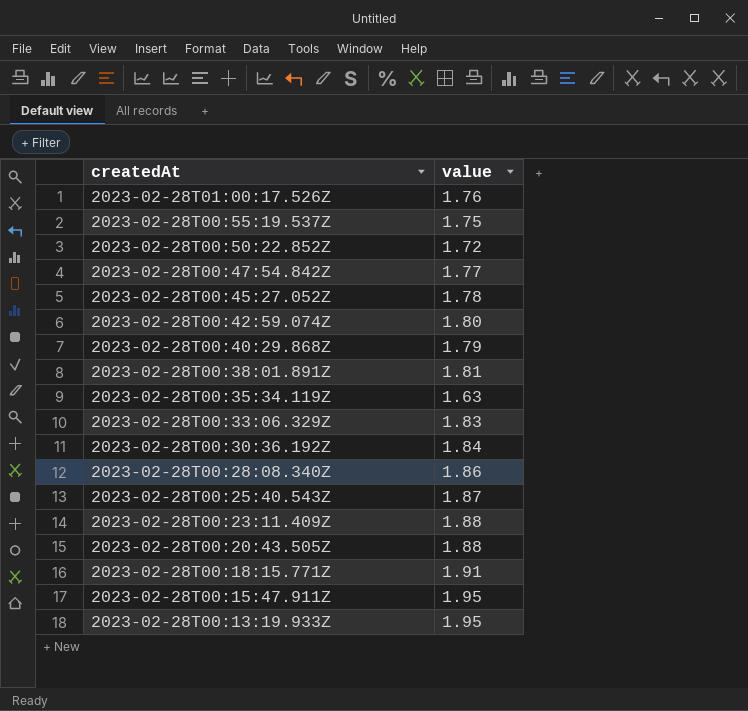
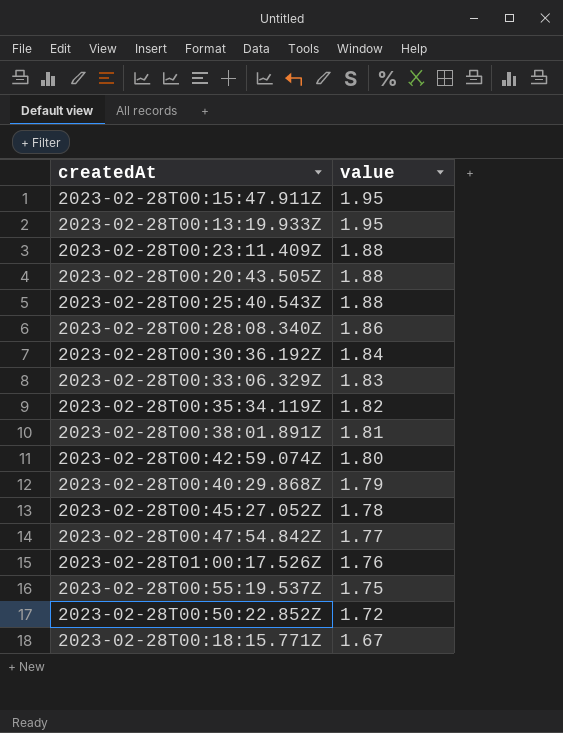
row order: createdAt descending -> value descending
2023-02-28T00:25:40.543Z | value: 1.87 -> 1.88
2023-02-28T00:35:34.119Z | value: 1.63 -> 1.82
2023-02-28T00:18:15.771Z | value: 1.91 -> 1.67

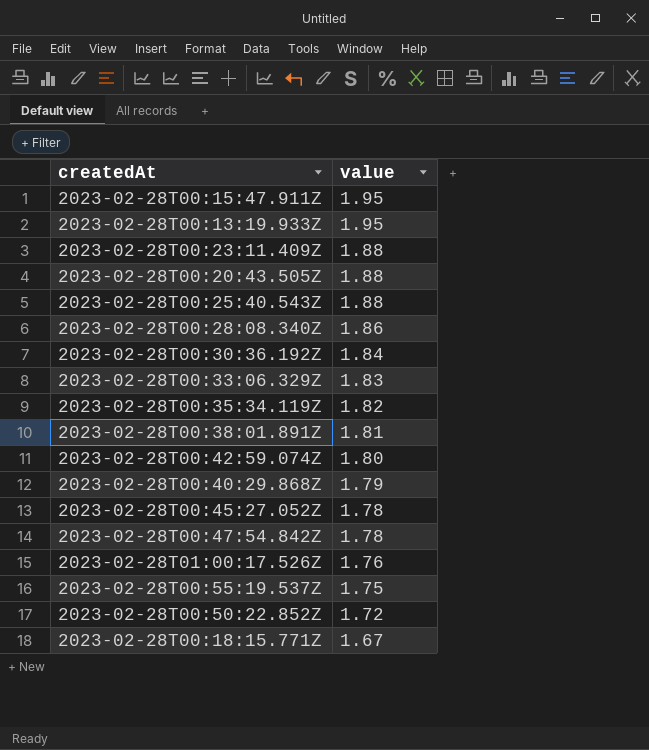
2023-02-28T00:47:54.842Z | value: 1.77 -> 1.78

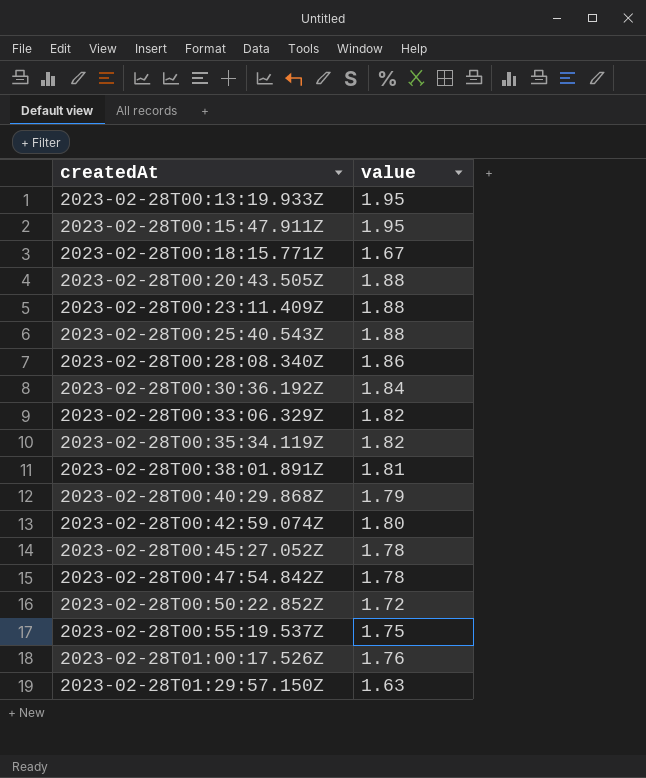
row order: value descending -> createdAt ascending
2023-02-28T00:33:06.329Z | value: 1.83 -> 1.82
row 2023-02-28T01:29:57.150Z: none -> 1.63

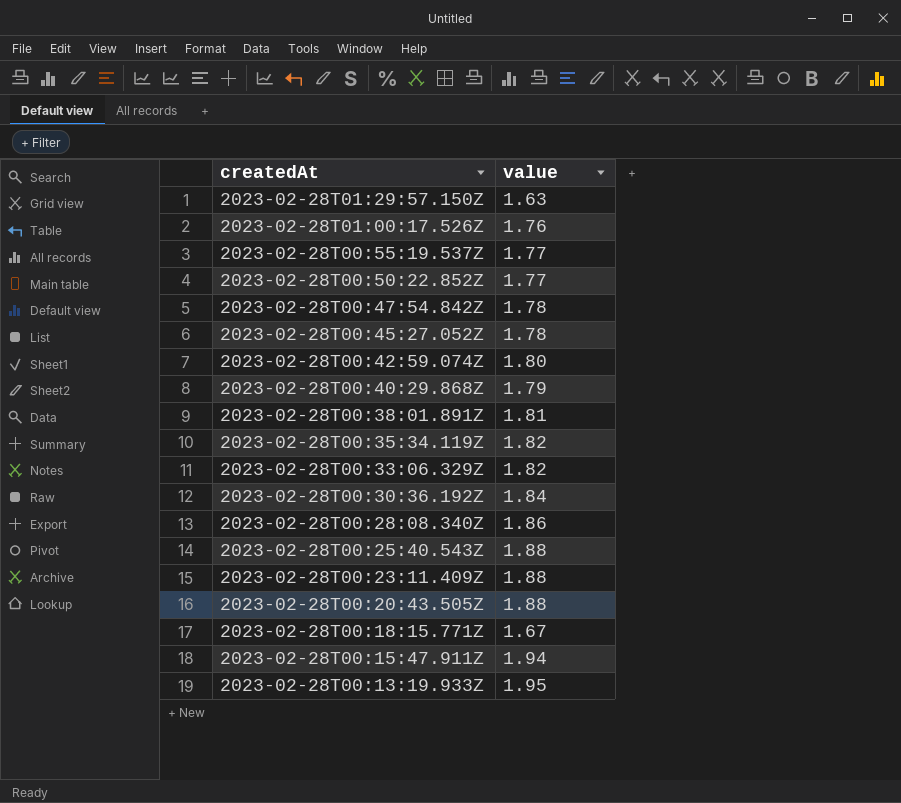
row order: createdAt ascending -> createdAt descending
2023-02-28T00:55:19.537Z | value: 1.75 -> 1.77
2023-02-28T00:50:22.852Z | value: 1.72 -> 1.77
2023-02-28T00:15:47.911Z | value: 1.95 -> 1.94

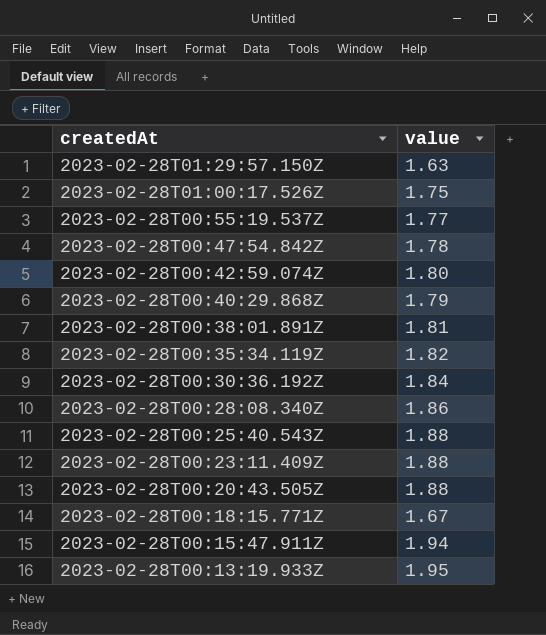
row 2023-02-28T00:50:22.852Z: 1.77 -> none
row 2023-02-28T00:45:27.052Z: 1.78 -> none
row 2023-02-28T00:33:06.329Z: 1.82 -> none
2023-02-28T01:00:17.526Z | value: 1.76 -> 1.75

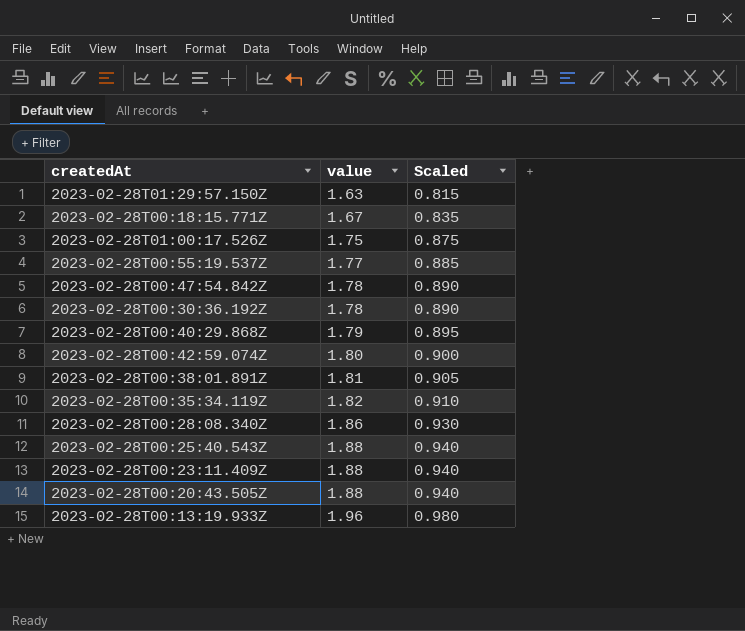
row order: createdAt descending -> value ascending
column Scaled | formula: none -> [value] * 0.5
row 2023-02-28T00:15:47.911Z: 1.94 -> none
2023-02-28T00:30:36.192Z | value: 1.84 -> 1.78
2023-02-28T00:13:19.933Z | value: 1.95 -> 1.96

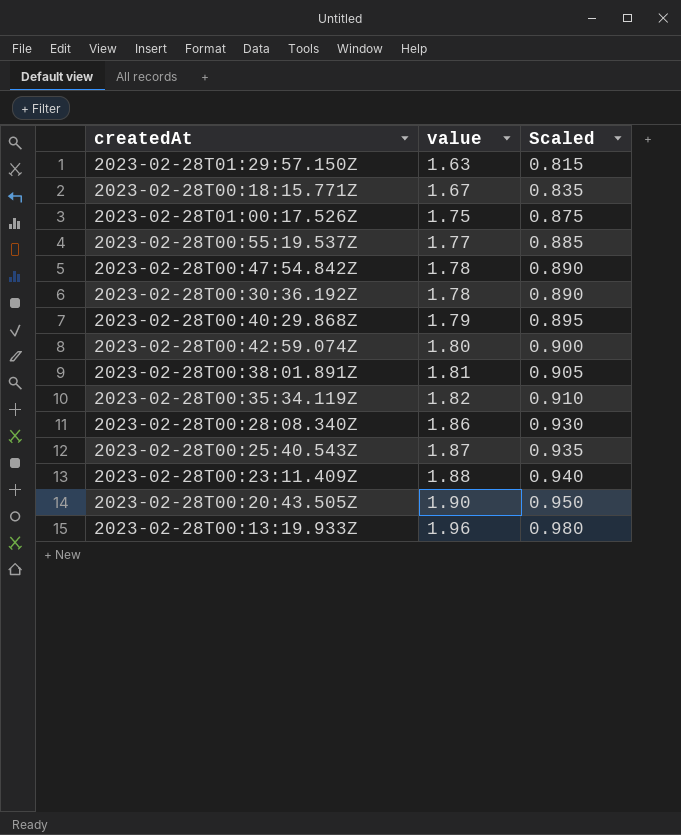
2023-02-28T00:25:40.543Z | value: 1.88 -> 1.87
2023-02-28T00:25:40.543Z | Scaled: 0.940 -> 0.935
2023-02-28T00:20:43.505Z | value: 1.88 -> 1.90
2023-02-28T00:20:43.505Z | Scaled: 0.940 -> 0.950

